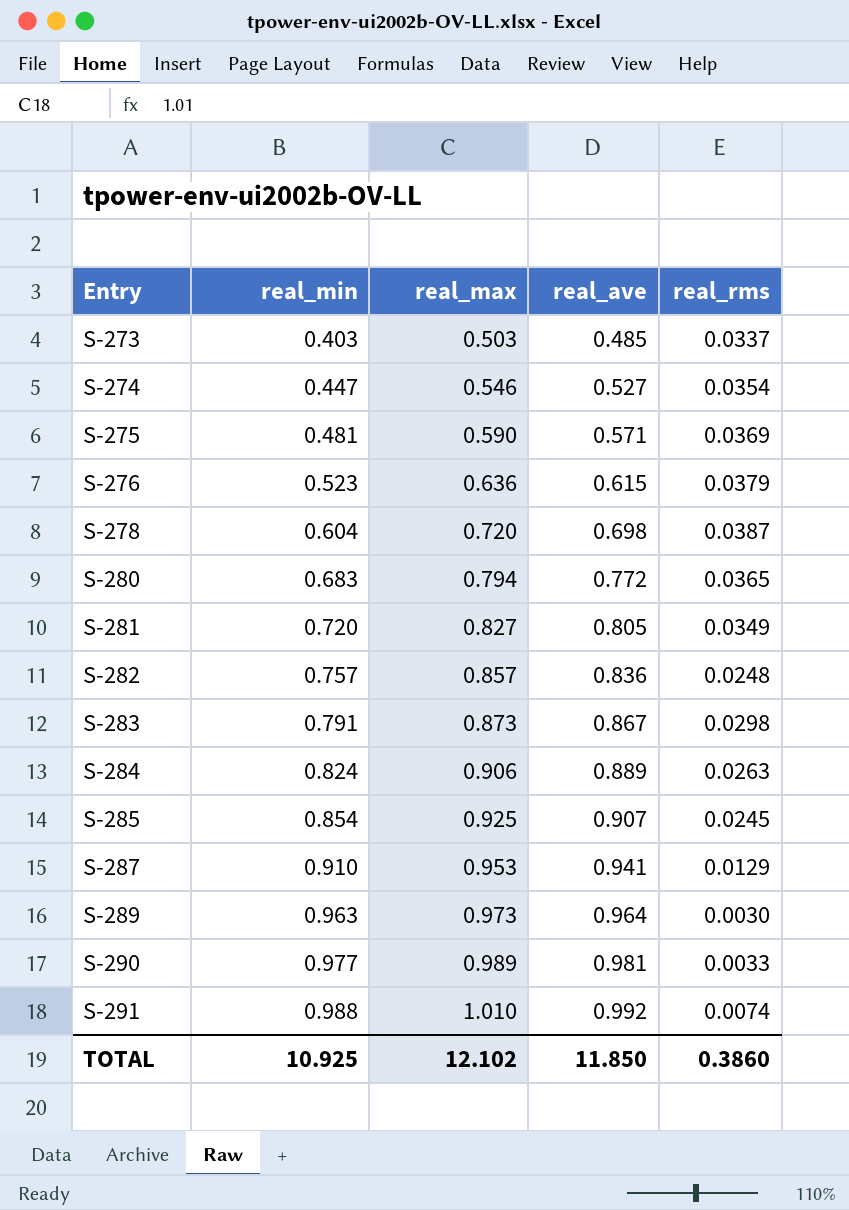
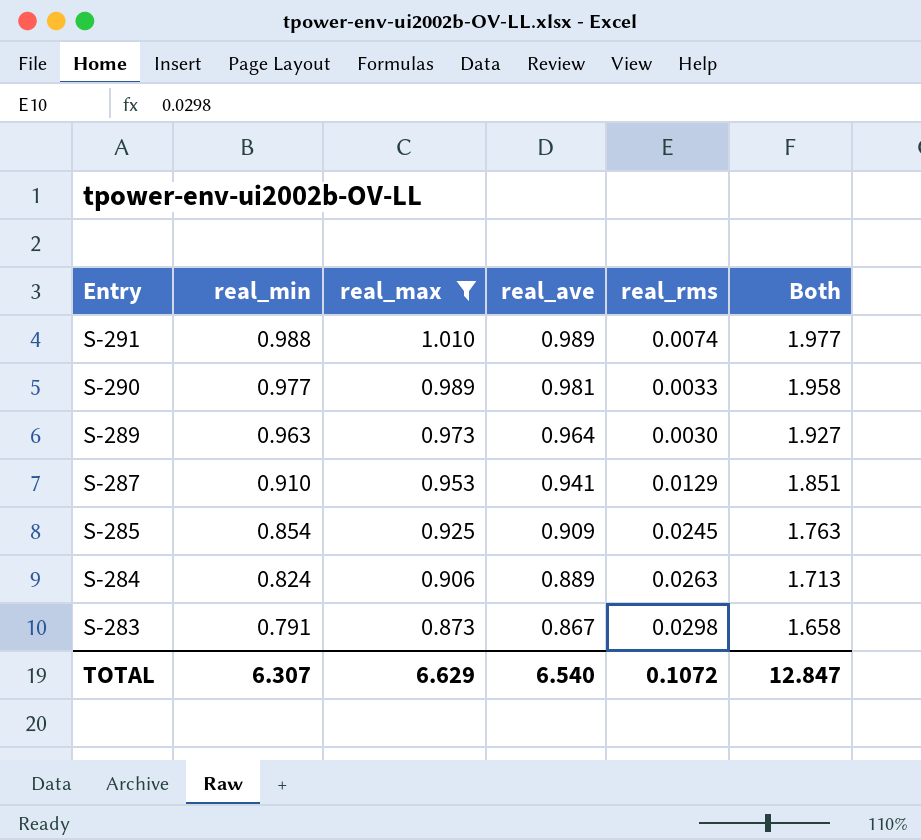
filter: none -> real_max >= 0.873
row order: Entry ascending -> Entry descending
column Both | formula: none -> [real_min] + [real_ave]
S-291 | real_ave: 0.992 -> 0.989
S-285 | real_ave: 0.907 -> 0.909
TOTAL | real_min: 10.925 -> 6.307
TOTAL | real_max: 12.102 -> 6.629
TOTAL | real_ave: 11.850 -> 6.540
TOTAL | real_rms: 0.3860 -> 0.1072

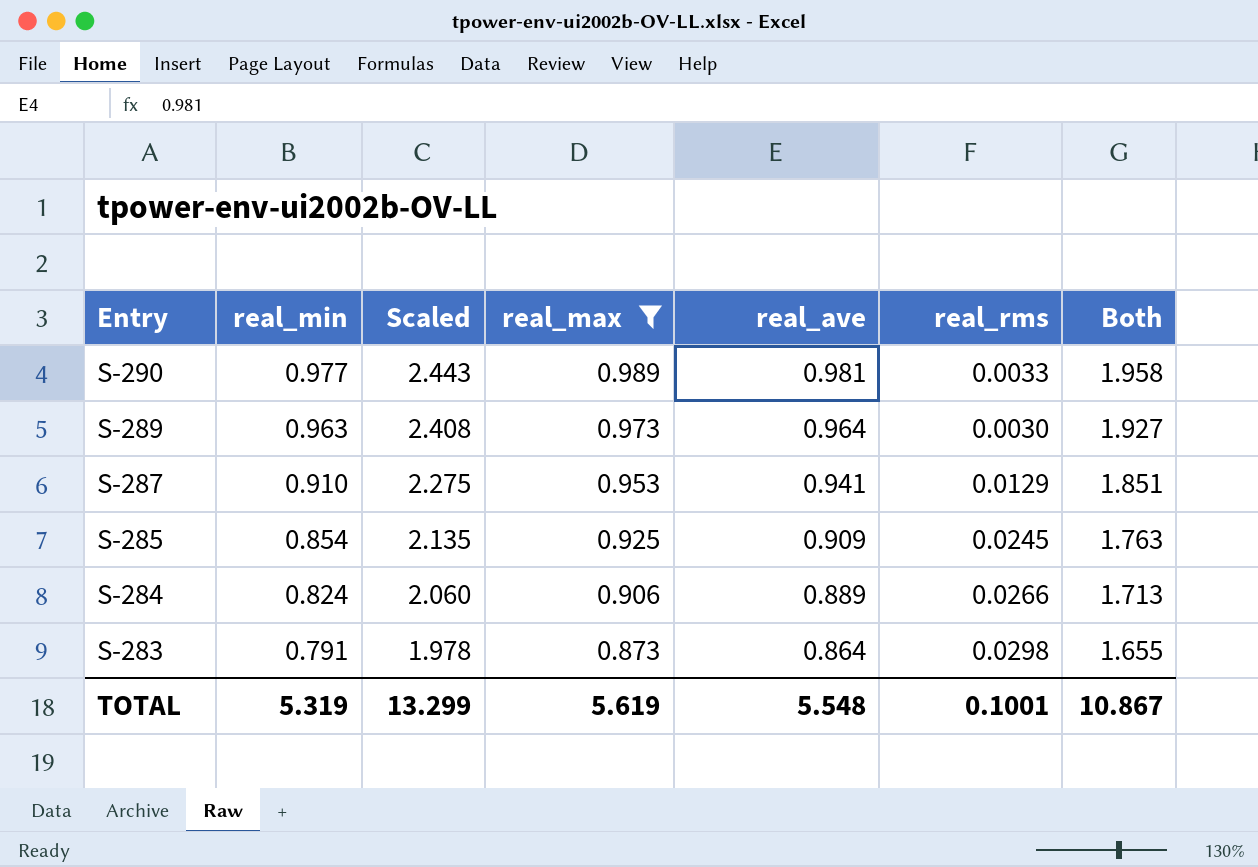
column Scaled | formula: none -> [real_min] * 2.5
row S-291: 0.988 | 1.010 | 0.989 | 0.0074 | 1.977 -> none
S-284 | real_rms: 0.0263 -> 0.0266
S-283 | real_ave: 0.867 -> 0.864
S-283 | Both: 1.658 -> 1.655
TOTAL | real_min: 6.307 -> 5.319
TOTAL | real_max: 6.629 -> 5.619
TOTAL | real_ave: 6.540 -> 5.548
TOTAL | real_rms: 0.1072 -> 0.1001
TOTAL | Both: 12.847 -> 10.867

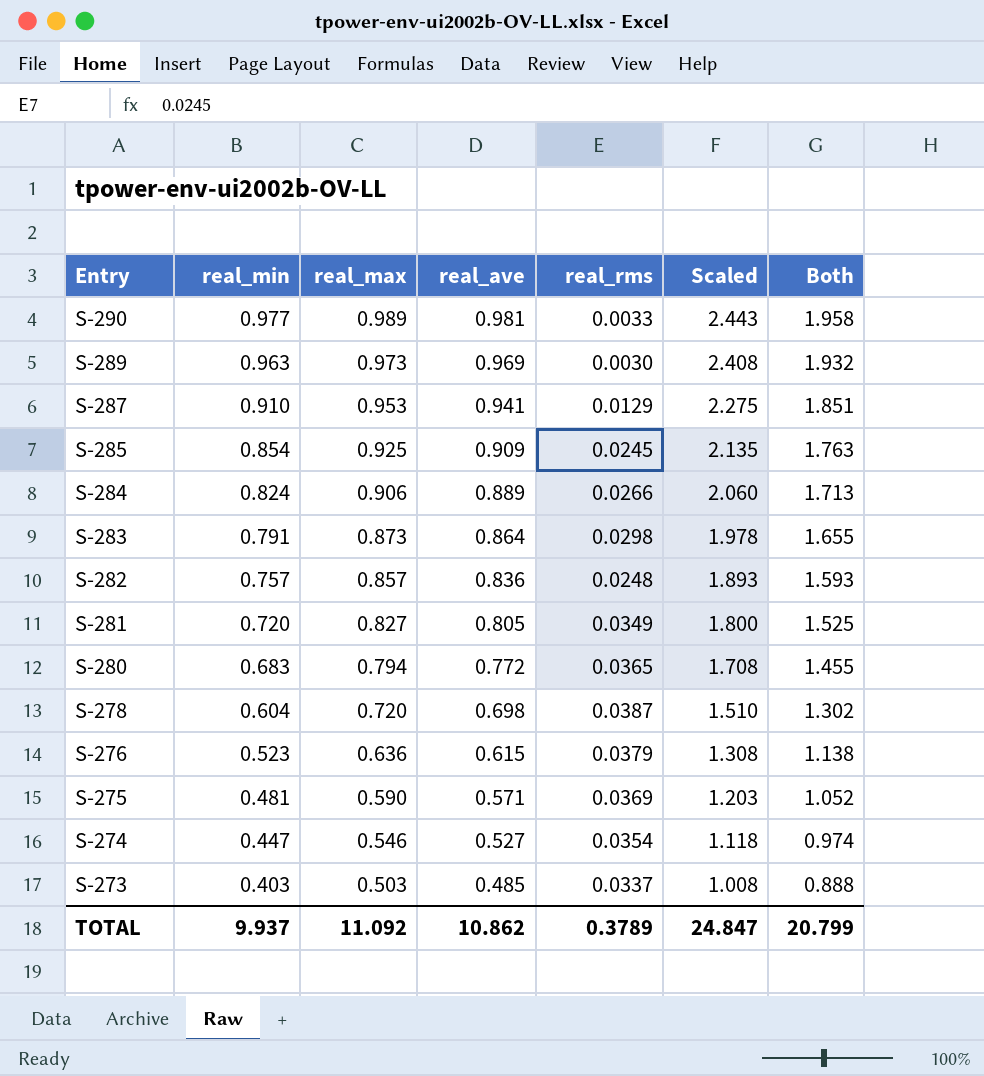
filter: real_max >= 0.873 -> none
column Scaled | position: 3 -> 6
S-289 | real_ave: 0.964 -> 0.969
S-289 | Both: 1.927 -> 1.932
TOTAL | real_min: 5.319 -> 9.937
TOTAL | real_max: 5.619 -> 11.092
TOTAL | real_ave: 5.548 -> 10.862
TOTAL | real_rms: 0.1001 -> 0.3789
TOTAL | Scaled: 13.299 -> 24.847
TOTAL | Both: 10.867 -> 20.799

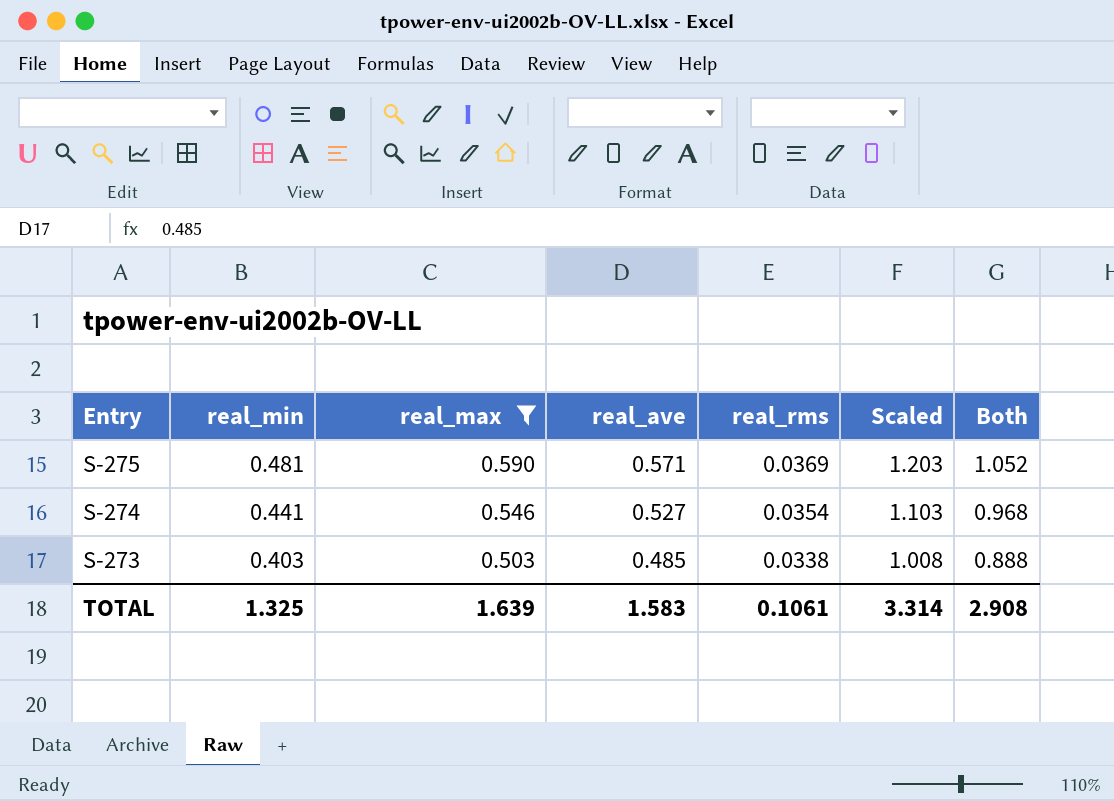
filter: none -> real_max <= 0.590
S-274 | real_min: 0.447 -> 0.441
S-274 | Scaled: 1.118 -> 1.103
S-274 | Both: 0.974 -> 0.968
S-273 | real_rms: 0.0337 -> 0.0338
TOTAL | real_min: 9.937 -> 1.325
TOTAL | real_max: 11.092 -> 1.639
TOTAL | real_ave: 10.862 -> 1.583
TOTAL | real_rms: 0.3789 -> 0.1061
TOTAL | Scaled: 24.847 -> 3.314
TOTAL | Both: 20.799 -> 2.908

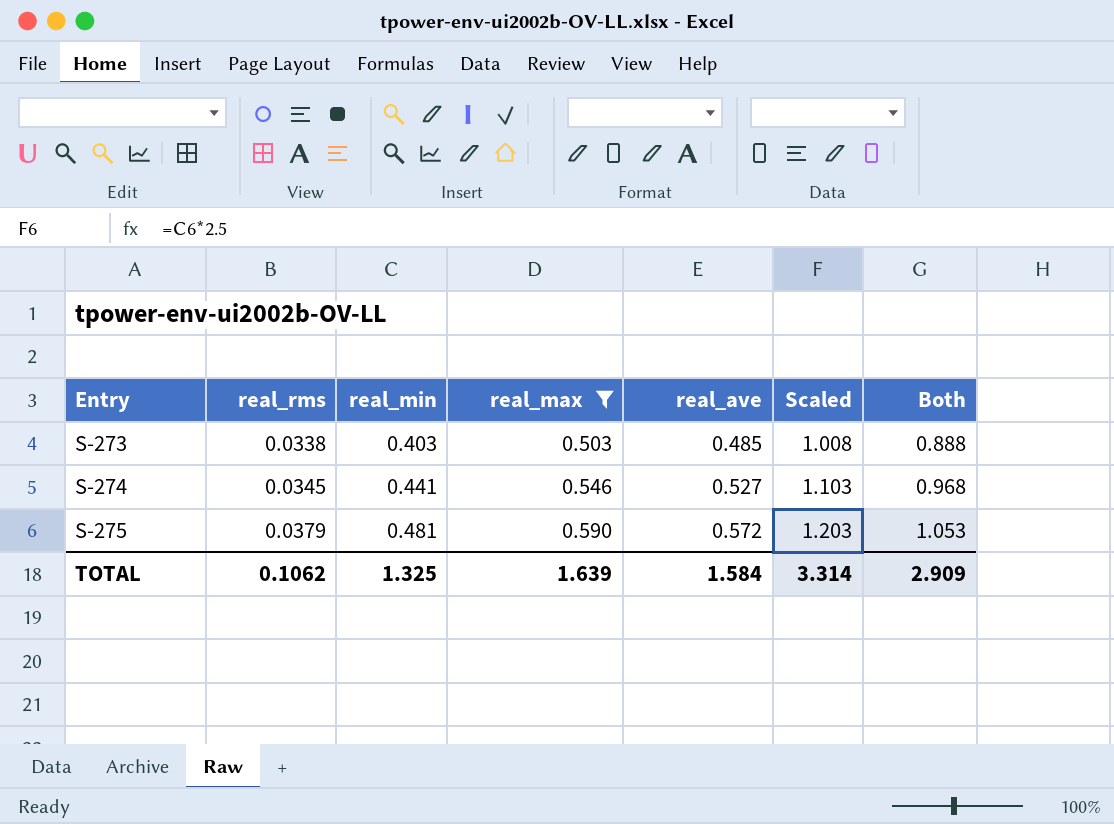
row order: Entry descending -> Entry ascending
column real_rms | position: 5 -> 2
S-274 | real_rms: 0.0354 -> 0.0345
S-275 | real_rms: 0.0369 -> 0.0379
S-275 | real_ave: 0.571 -> 0.572
S-275 | Both: 1.052 -> 1.053
TOTAL | real_rms: 0.1061 -> 0.1062
TOTAL | real_ave: 1.583 -> 1.584
TOTAL | Both: 2.908 -> 2.909

